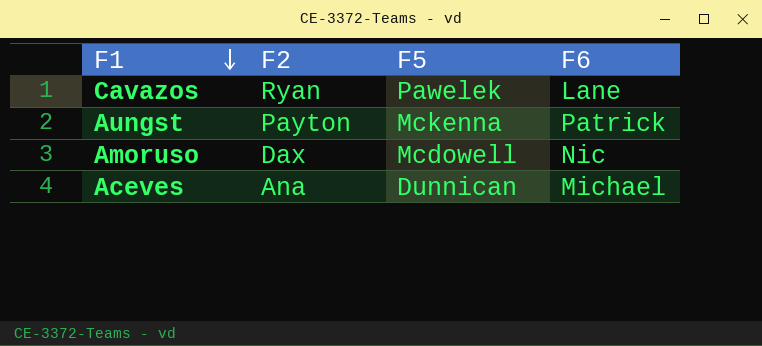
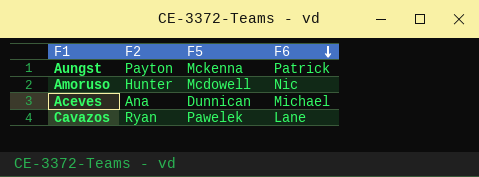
row order: F1 descending -> F6 descending
Amoruso | F2: Dax -> Hunter

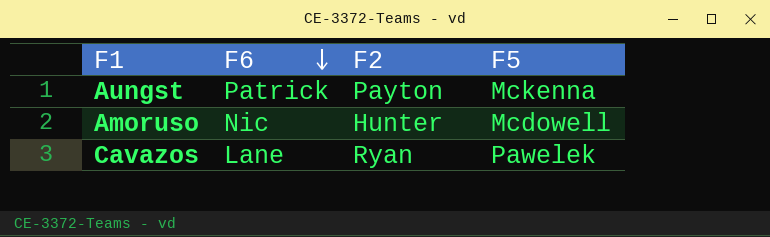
column F6 | position: 4 -> 2
row Aceves: Ana | Dunnican | Michael -> none

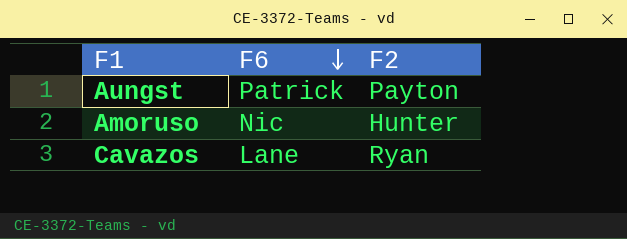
column F5 | position: 4 -> none

